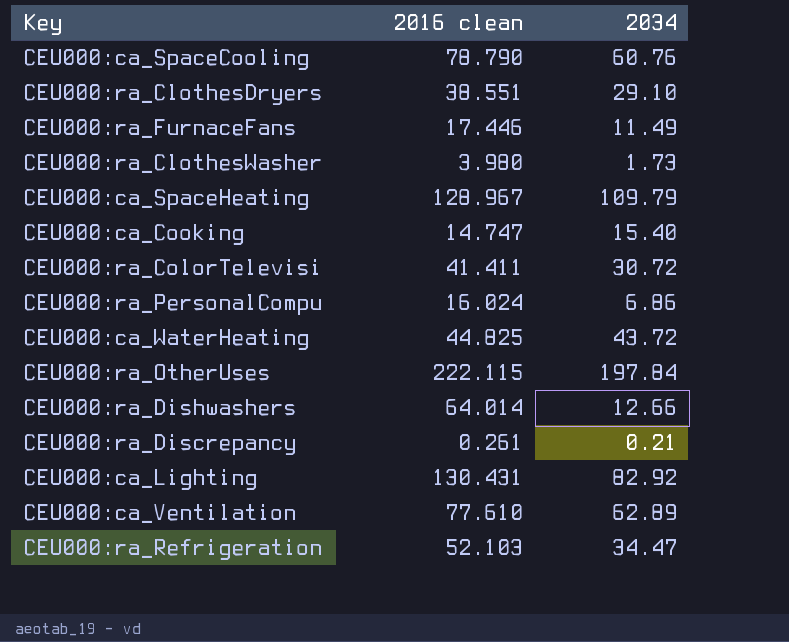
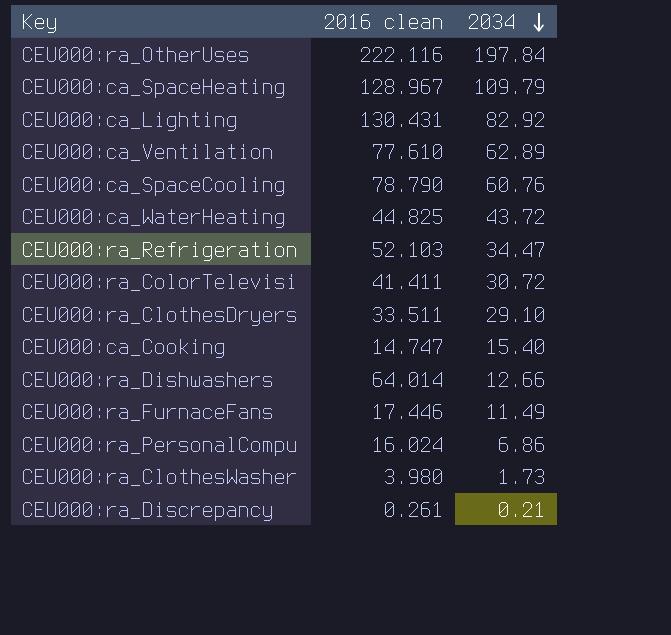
row order: none -> 2034 descending
CEU000:ra_OtherUses | 2016 clean: 222.115 -> 222.116
CEU000:ra_ClothesDryers | 2016 clean: 38.551 -> 33.511

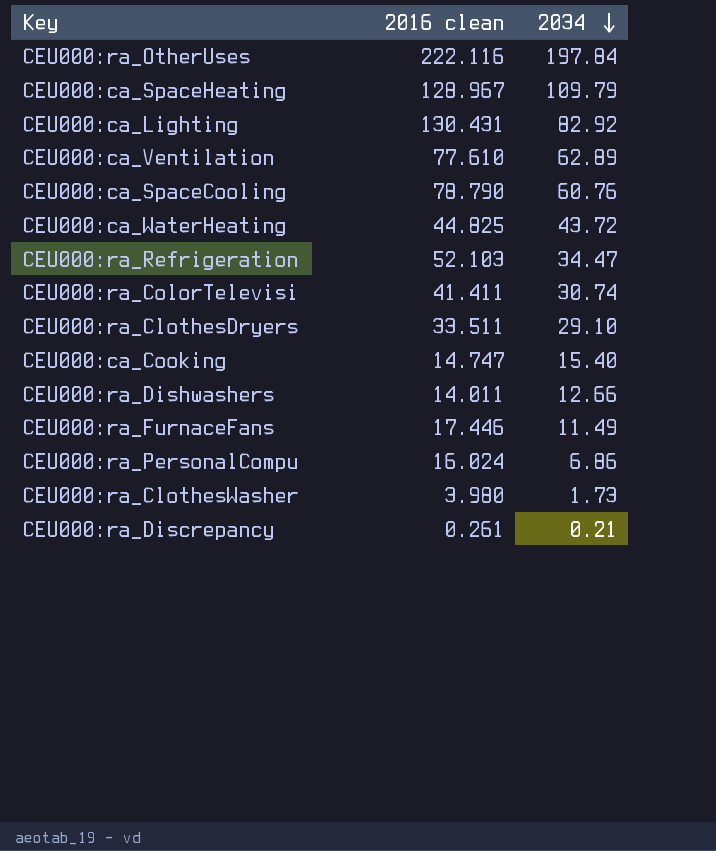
CEU000:ra_ColorTelevisi | 2034: 30.72 -> 30.74
CEU000:ra_Dishwashers | 2016 clean: 64.014 -> 14.011

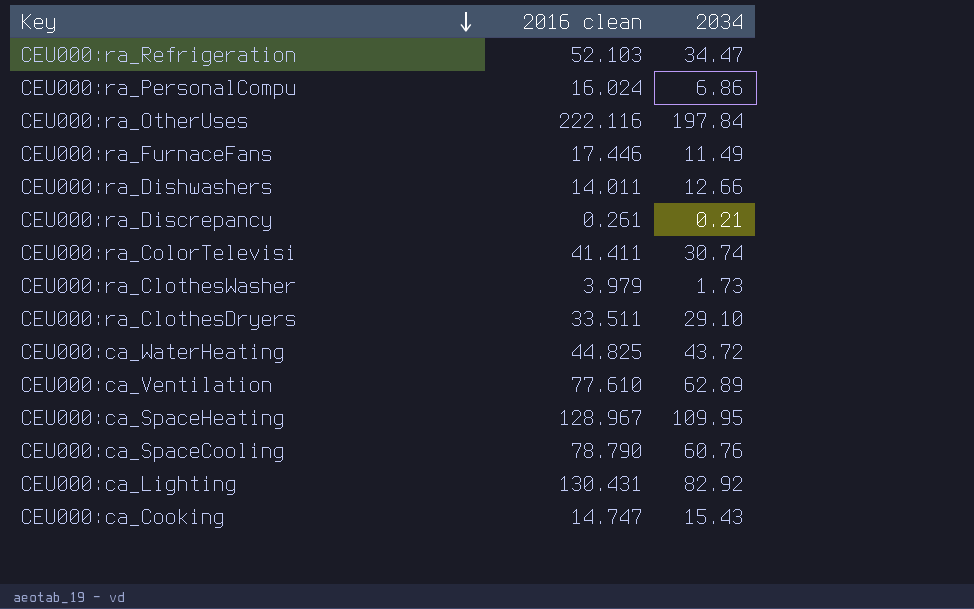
row order: 2034 descending -> Key descending
CEU000:ra_ClothesWasher | 2016 clean: 3.980 -> 3.979
CEU000:ca_SpaceHeating | 2034: 109.79 -> 109.95
CEU000:ca_Cooking | 2034: 15.40 -> 15.43

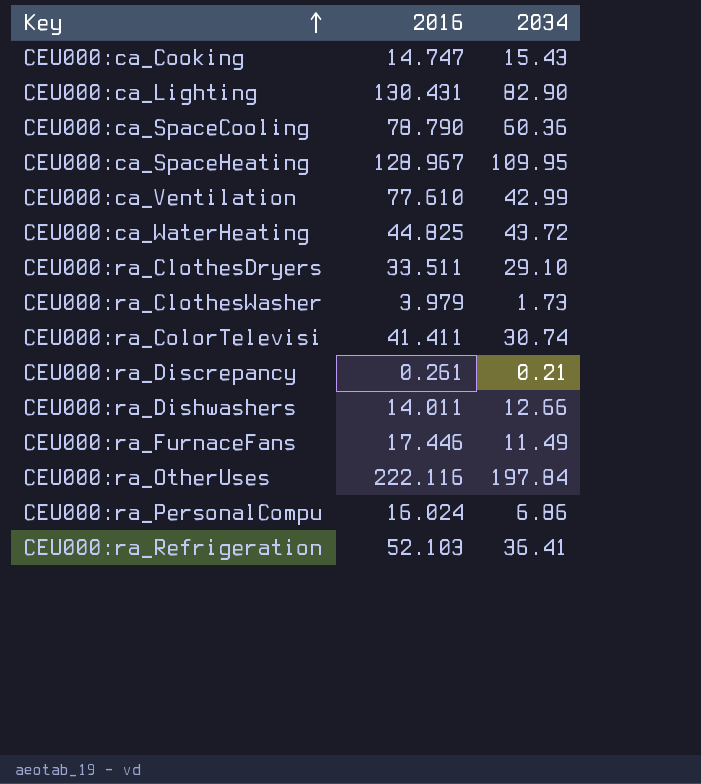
row order: Key descending -> Key ascending
column name: 2016 clean -> 2016
CEU000:ca_Lighting | 2034: 82.92 -> 82.90
CEU000:ca_SpaceCooling | 2034: 60.76 -> 60.36
CEU000:ca_Ventilation | 2034: 62.89 -> 42.99
CEU000:ra_Refrigeration | 2034: 34.47 -> 36.41

